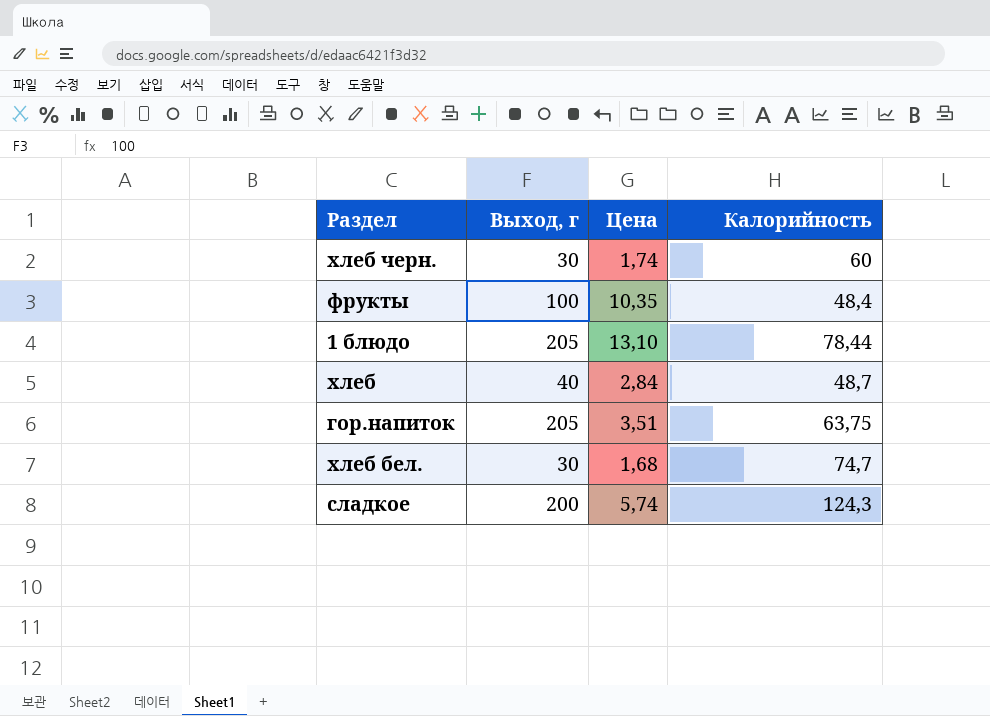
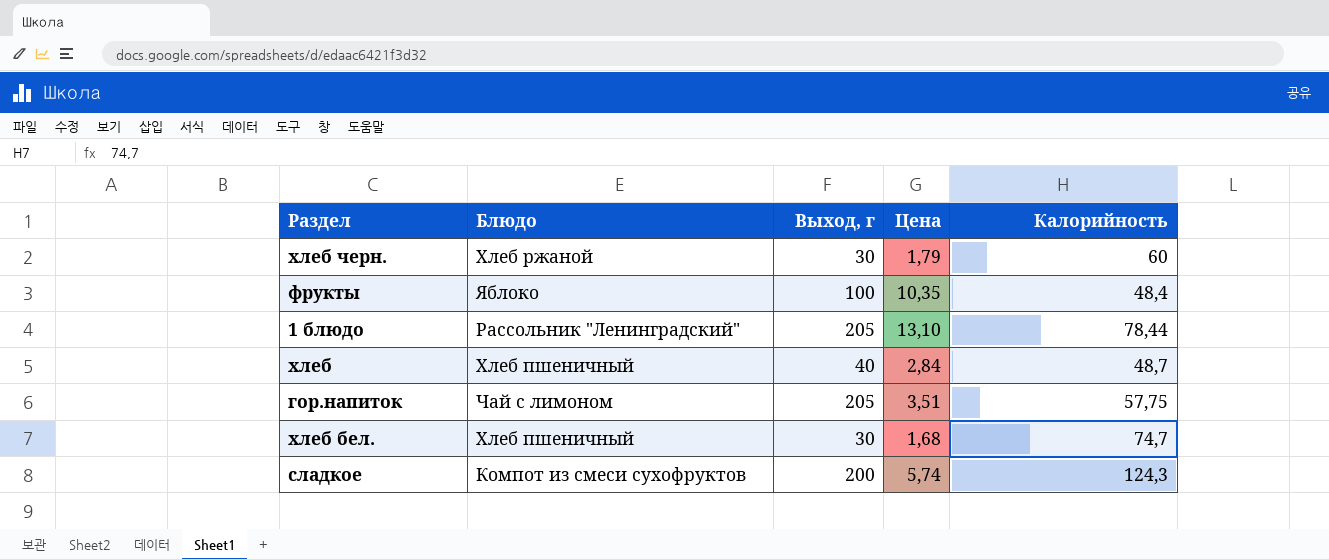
column Блюдо | position: none -> 2
хлеб черн. | Цена: 1,74 -> 1,79
гор.напиток | Калорийность: 63,75 -> 57,75

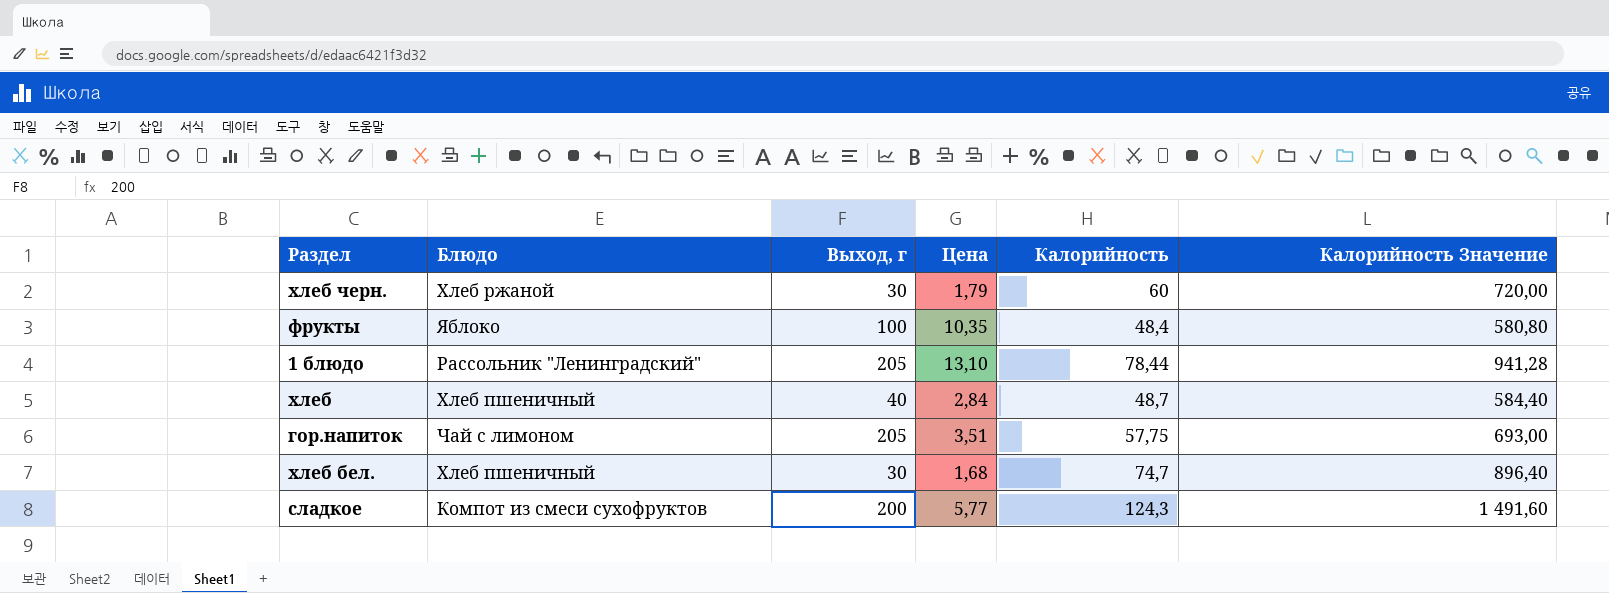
column Калорийность Значение | formula: none -> [Калорийность] * 12
сладкое | Цена: 5,74 -> 5,77

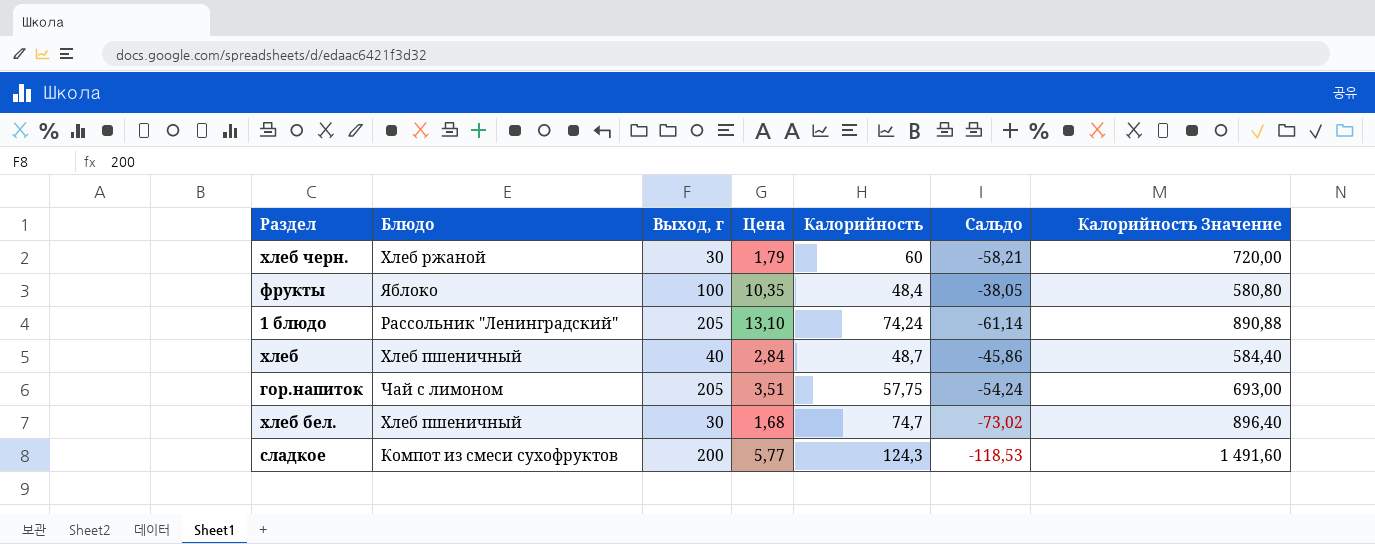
column Сальдо | formula: none -> [Цена] - [Калорийность]
1 блюдо | Калорийность: 78,44 -> 74,24
1 блюдо | Калорийность Значение: 941,28 -> 890,88

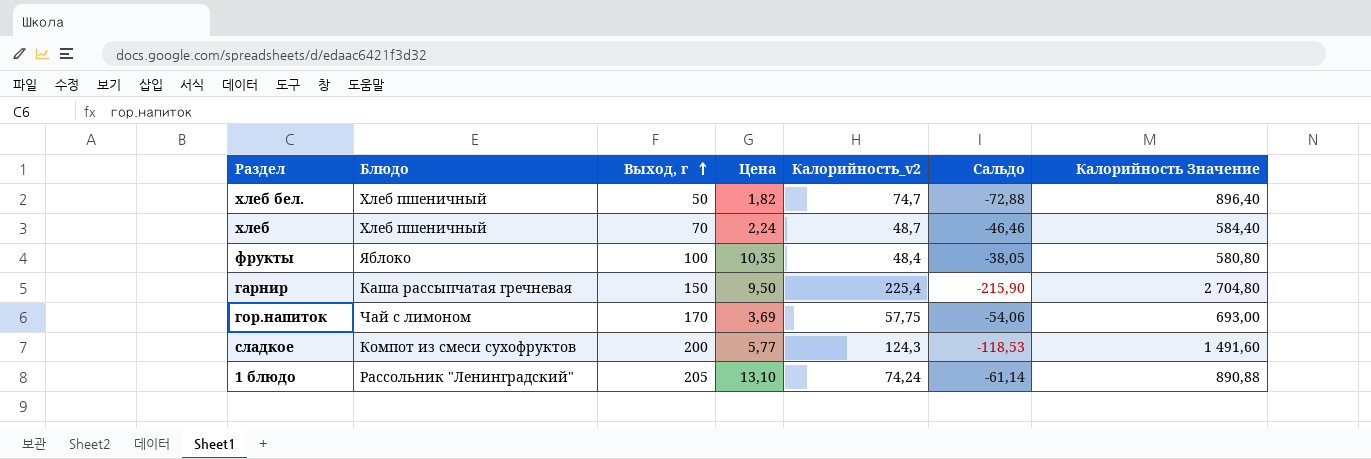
row order: none -> Выход, г ascending
column name: Калорийность -> Калорийность_v2
row хлеб черн.: Хлеб ржаной | 30 | 1,79 | 60 | -58,21 | 720,00 -> none
хлеб бел. | Выход, г: 30 -> 50
хлеб бел. | Цена: 1,68 -> 1,82
хлеб бел. | Сальдо: -73,02 -> -72,88
хлеб | Выход, г: 40 -> 70
хлеб | Цена: 2,84 -> 2,24
хлеб | Сальдо: -45,86 -> -46,46
row гарнир: none -> Каша рассыпчатая гречневая | 150 | 9,50 | 225,4 | -215,90 | 2 704,80
гор.напиток | Выход, г: 205 -> 170
гор.напиток | Цена: 3,51 -> 3,69
гор.напиток | Сальдо: -54,24 -> -54,06

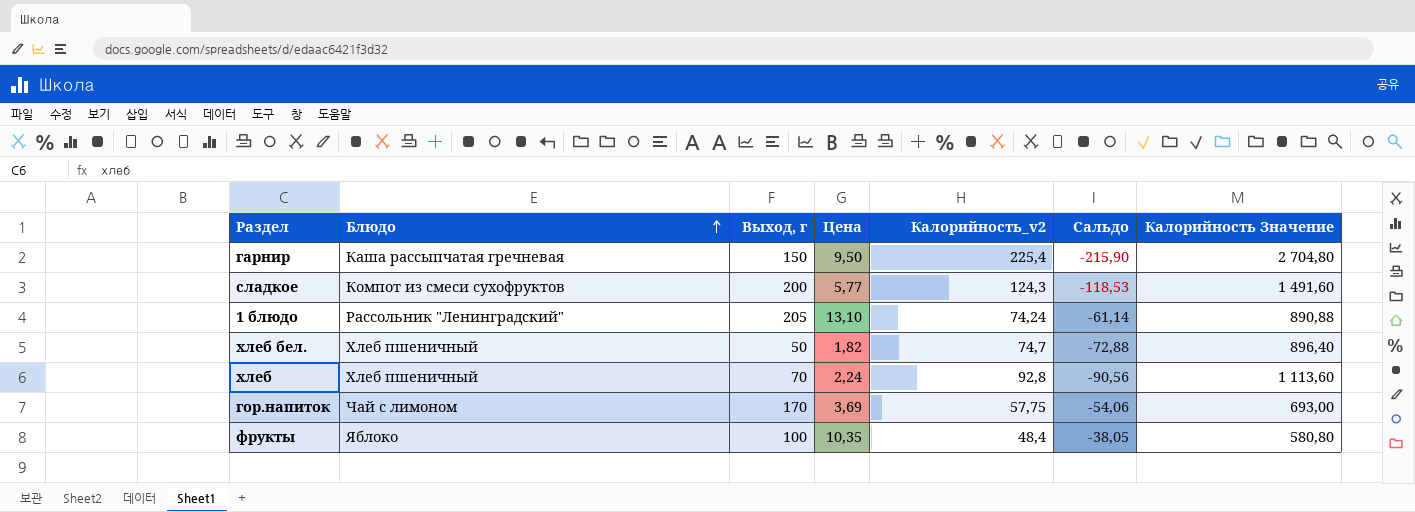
row order: Выход, г ascending -> Блюдо ascending
хлеб | Калорийность_v2: 48,7 -> 92,8
хлеб | Сальдо: -46,46 -> -90,56
хлеб | Калорийность Значение: 584,40 -> 1 113,60

